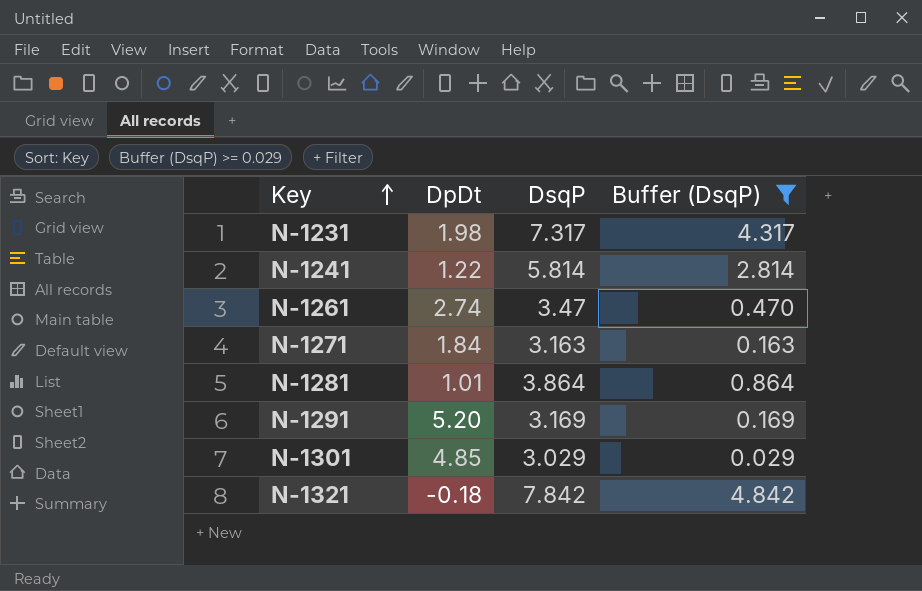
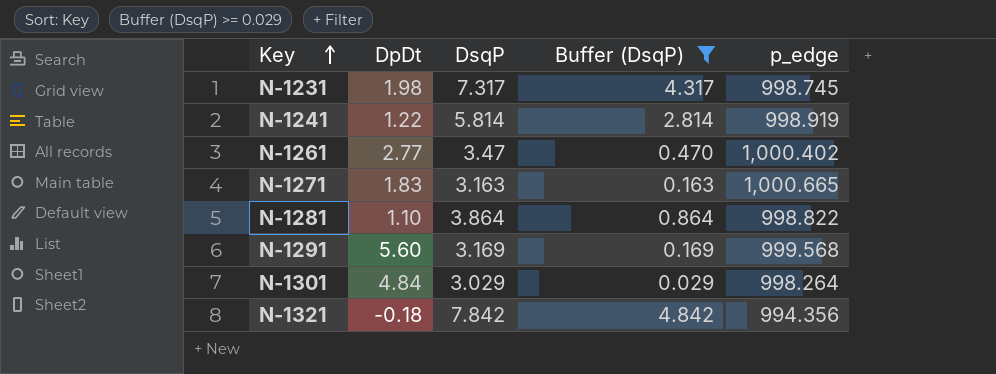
column p_edge | position: none -> 5
N-1261 | DpDt: 2.74 -> 2.77
N-1271 | DpDt: 1.84 -> 1.83
N-1281 | DpDt: 1.01 -> 1.10
N-1291 | DpDt: 5.20 -> 5.60
N-1301 | DpDt: 4.85 -> 4.84

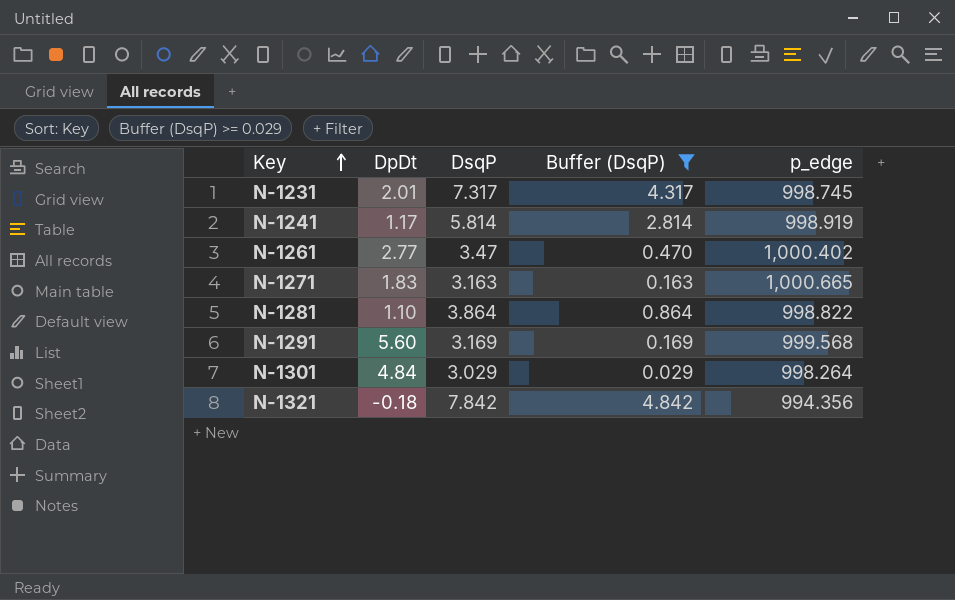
N-1231 | DpDt: 1.98 -> 2.01
N-1241 | DpDt: 1.22 -> 1.17

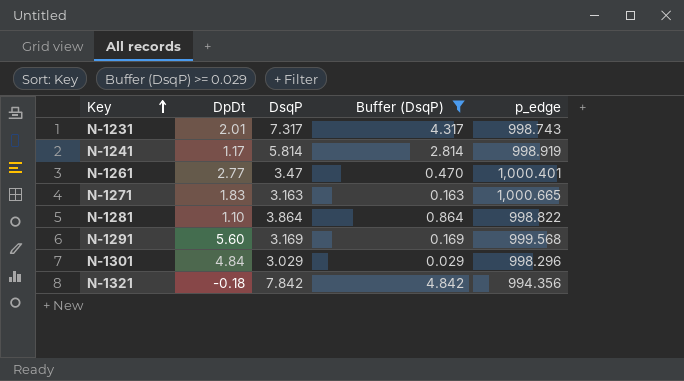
N-1231 | p_edge: 998.745 -> 998.743
N-1261 | p_edge: 1,000.402 -> 1,000.401
N-1301 | p_edge: 998.264 -> 998.296

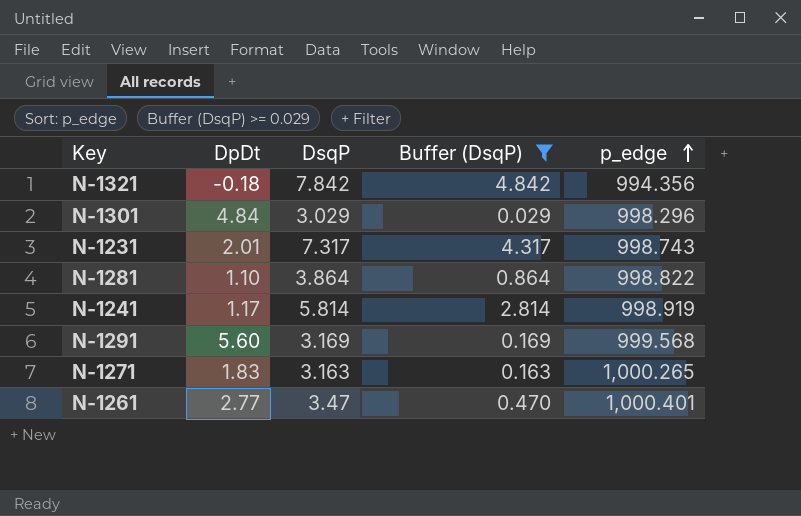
row order: Key ascending -> p_edge ascending
N-1271 | p_edge: 1,000.665 -> 1,000.265

